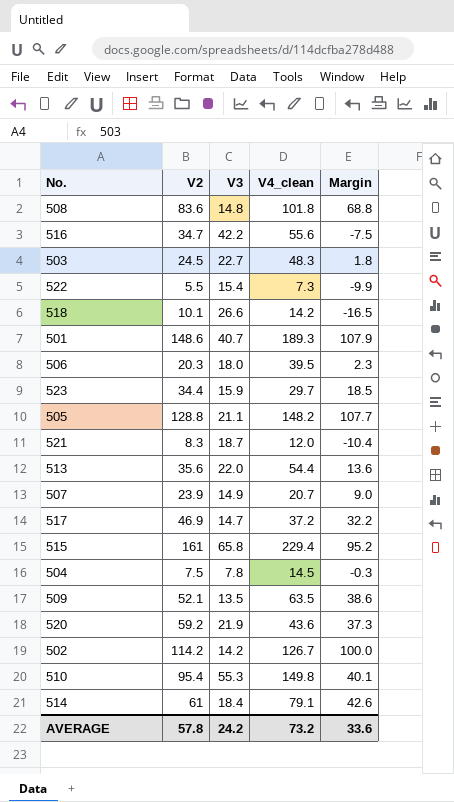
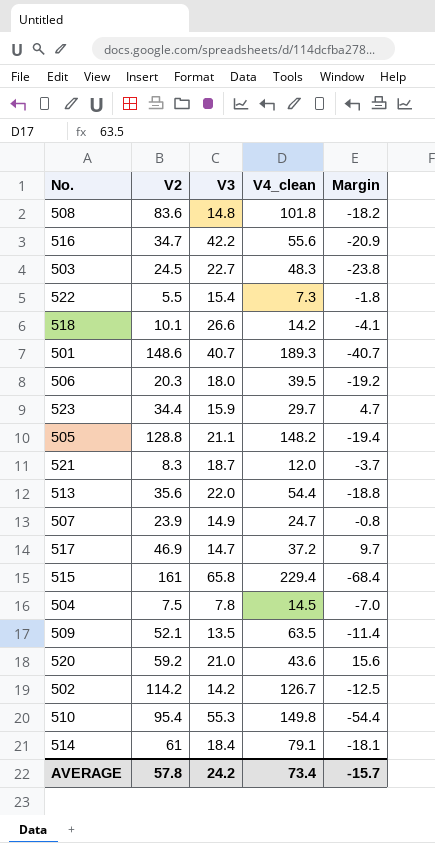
column Margin | formula: [V2] - [V3] -> [V2] - [V4_clean]
507 | V4_clean: 20.7 -> 24.7
520 | V3: 21.9 -> 21.0
AVERAGE | V4_clean: 73.2 -> 73.4
AVERAGE | Margin: 33.6 -> -15.7

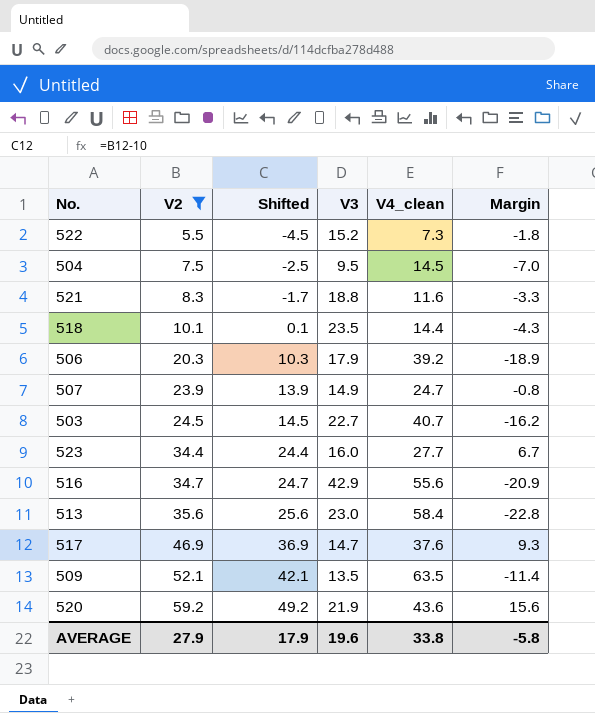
filter: none -> V2 <= 59.2
row order: none -> V2 ascending
column Shifted | formula: none -> [V2] - 10
522 | V3: 15.4 -> 15.2
504 | V3: 7.8 -> 9.5
521 | V3: 18.7 -> 18.8
521 | V4_clean: 12.0 -> 11.6
521 | Margin: -3.7 -> -3.3
518 | V3: 26.6 -> 23.5
518 | V4_clean: 14.2 -> 14.4
518 | Margin: -4.1 -> -4.3
506 | V3: 18.0 -> 17.9
506 | V4_clean: 39.5 -> 39.2
506 | Margin: -19.2 -> -18.9
503 | V4_clean: 48.3 -> 40.7
503 | Margin: -23.8 -> -16.2
523 | V3: 15.9 -> 16.0
523 | V4_clean: 29.7 -> 27.7
523 | Margin: 4.7 -> 6.7
516 | V3: 42.2 -> 42.9
513 | V3: 22.0 -> 23.0
513 | V4_clean: 54.4 -> 58.4
513 | Margin: -18.8 -> -22.8
517 | V4_clean: 37.2 -> 37.6
517 | Margin: 9.7 -> 9.3
520 | V3: 21.0 -> 21.9
AVERAGE | V2: 57.8 -> 27.9
AVERAGE | V3: 24.2 -> 19.6
AVERAGE | V4_clean: 73.4 -> 33.8
AVERAGE | Margin: -15.7 -> -5.8

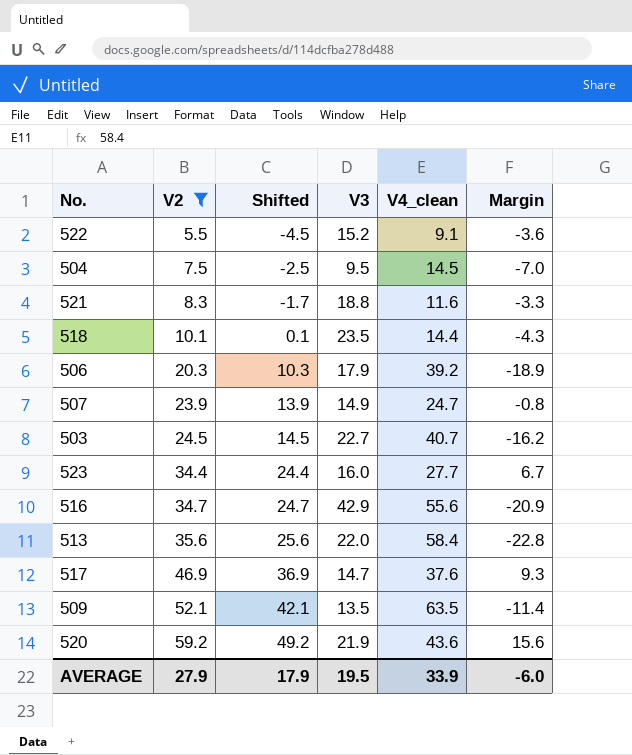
522 | V4_clean: 7.3 -> 9.1
522 | Margin: -1.8 -> -3.6
513 | V3: 23.0 -> 22.0
AVERAGE | V3: 19.6 -> 19.5
AVERAGE | V4_clean: 33.8 -> 33.9
AVERAGE | Margin: -5.8 -> -6.0

